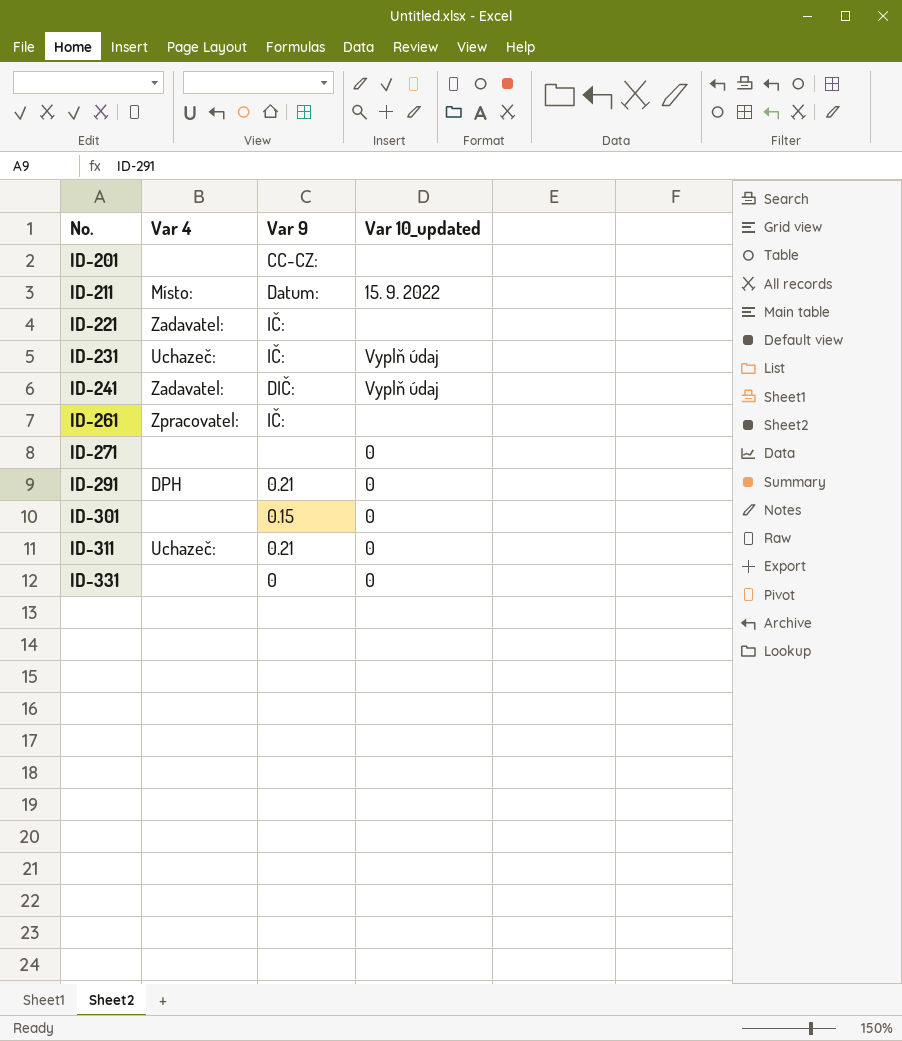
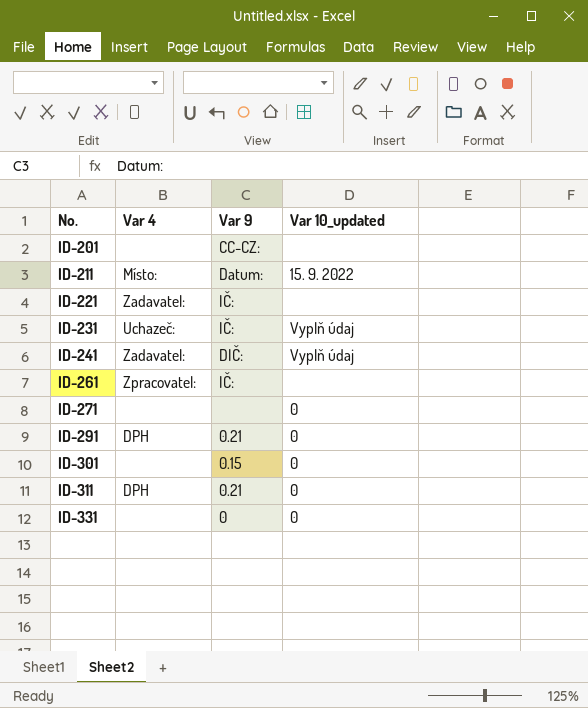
ID-311 | Var 4: Uchazeč: -> DPH

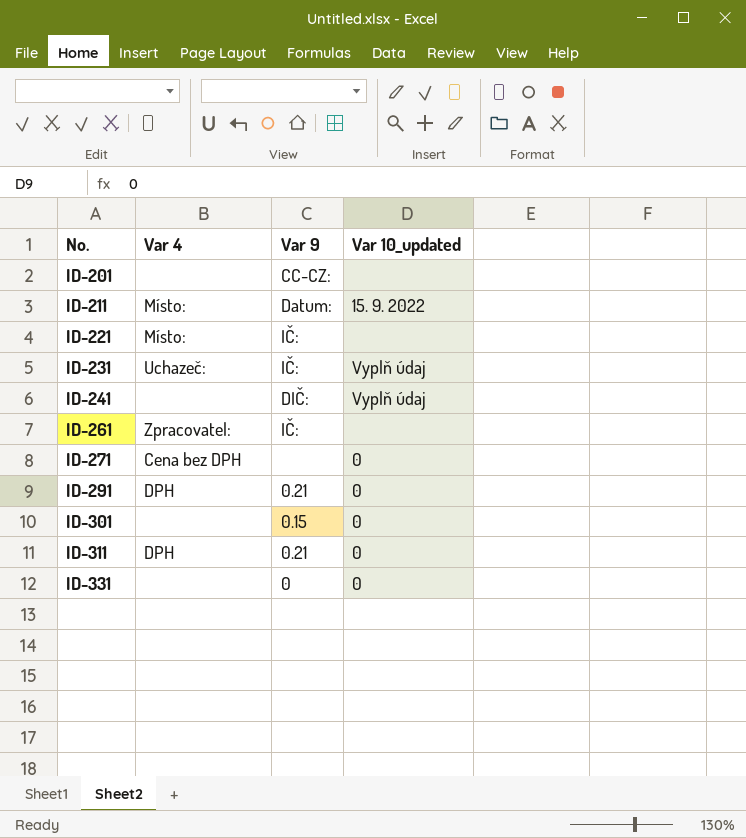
ID-221 | Var 4: Zadavatel: -> Místo:
ID-241 | Var 4: Zadavatel: -> none
ID-271 | Var 4: none -> Cena bez DPH

